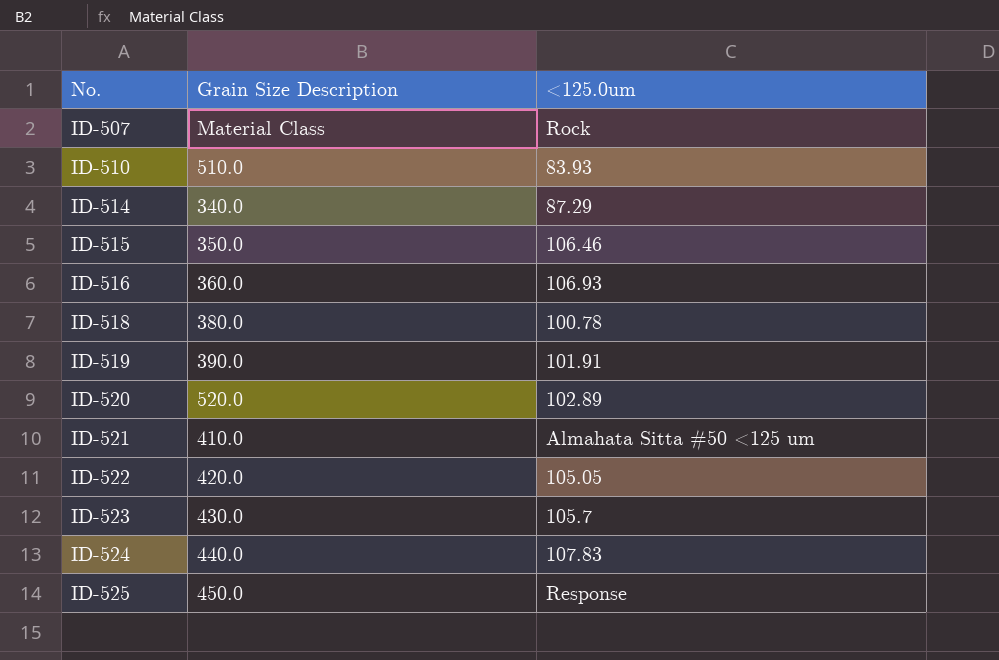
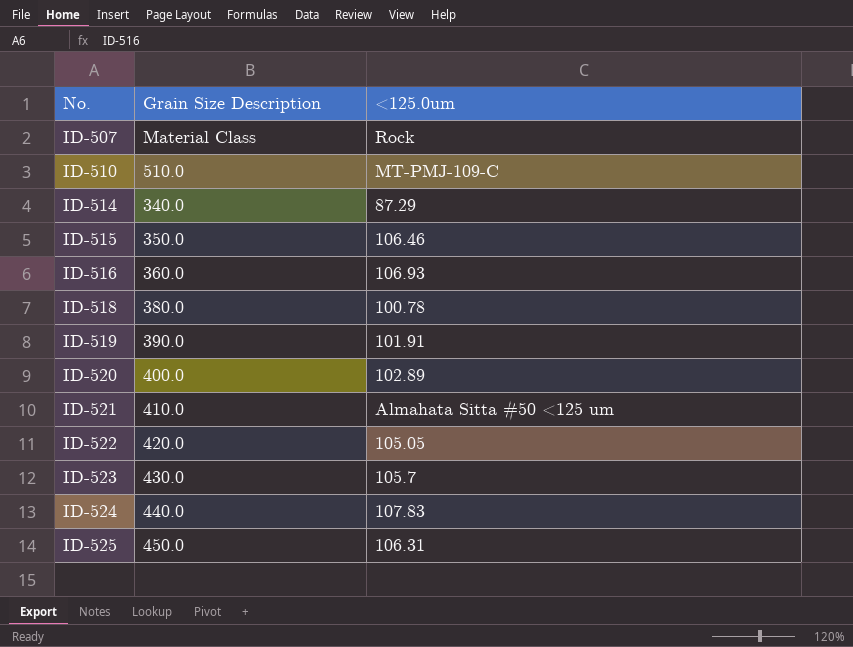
ID-510 | <125.0um: 83.93 -> MT-PMJ-109-C
ID-520 | Grain Size Description: 520.0 -> 400.0
ID-525 | <125.0um: Response -> 106.31

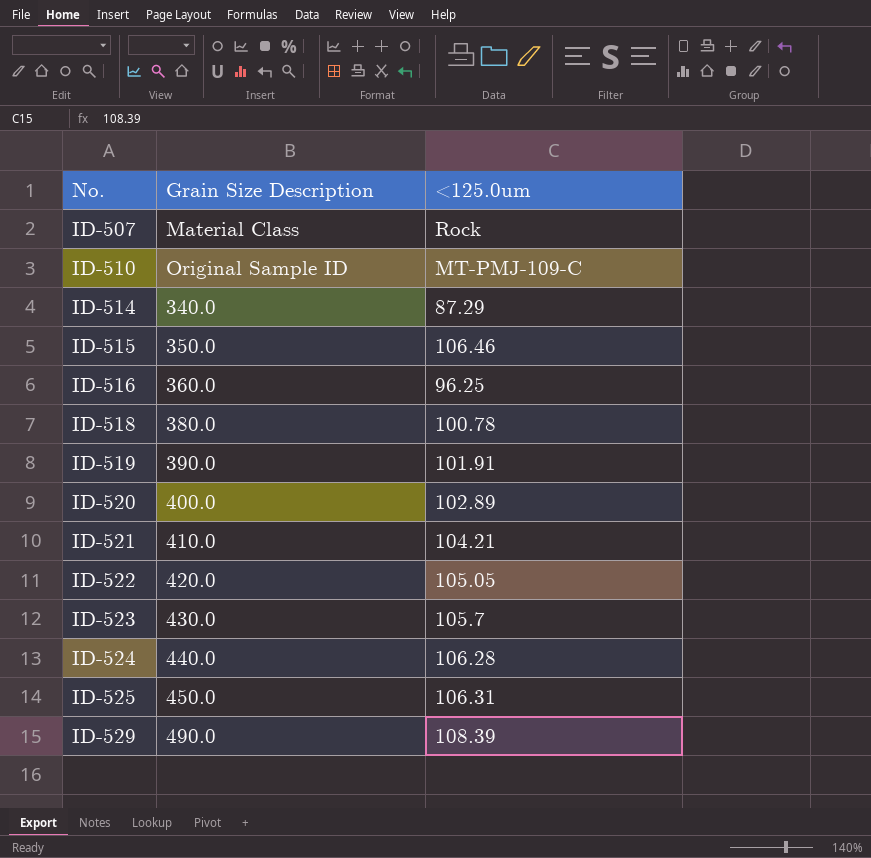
ID-510 | Grain Size Description: 510.0 -> Original Sample ID
ID-516 | <125.0um: 106.93 -> 96.25
ID-521 | <125.0um: Almahata Sitta #50 <125 um -> 104.21
ID-524 | <125.0um: 107.83 -> 106.28
row ID-529: none -> 490.0 | 108.39

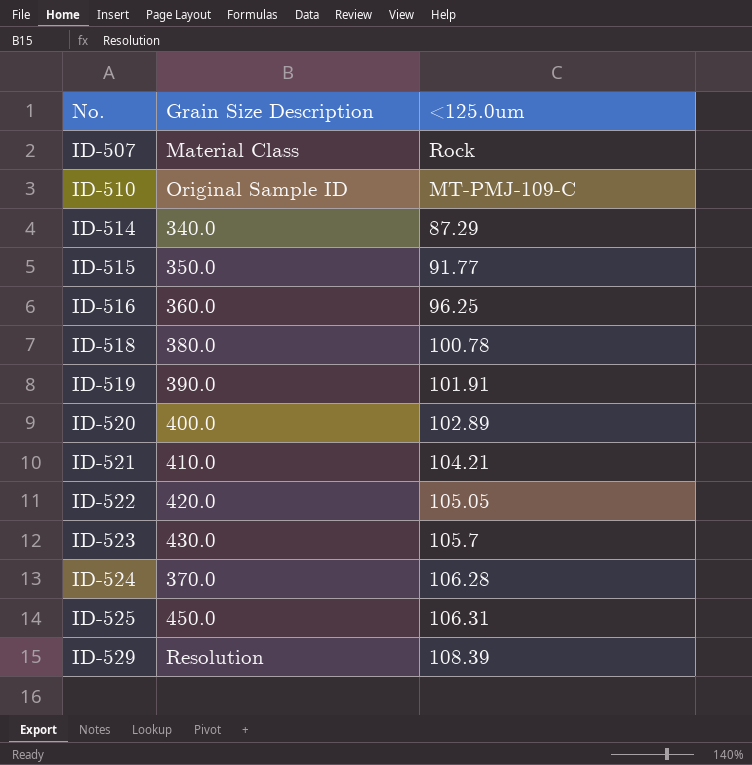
ID-515 | <125.0um: 106.46 -> 91.77
ID-524 | Grain Size Description: 440.0 -> 370.0
ID-529 | Grain Size Description: 490.0 -> Resolution

